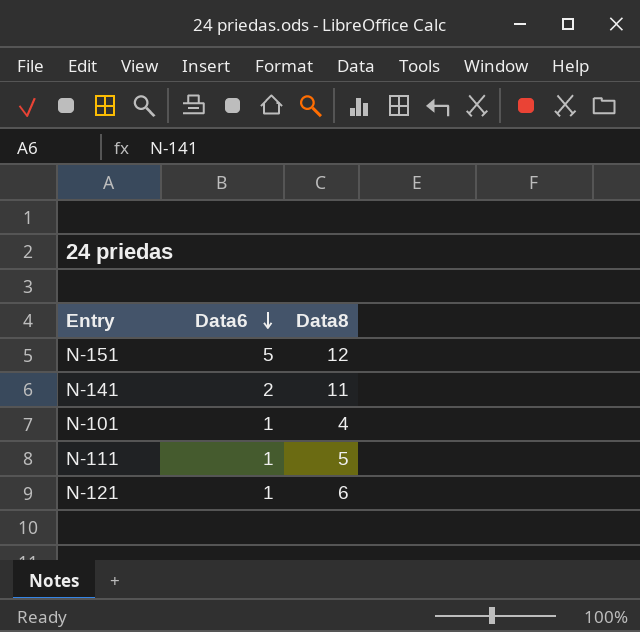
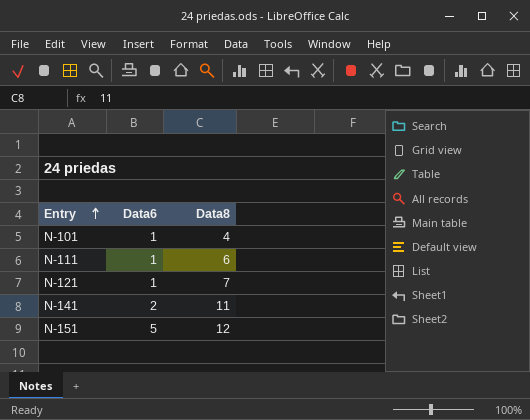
row order: Data6 descending -> Entry ascending
N-111 | Data8: 5 -> 6
N-121 | Data8: 6 -> 7

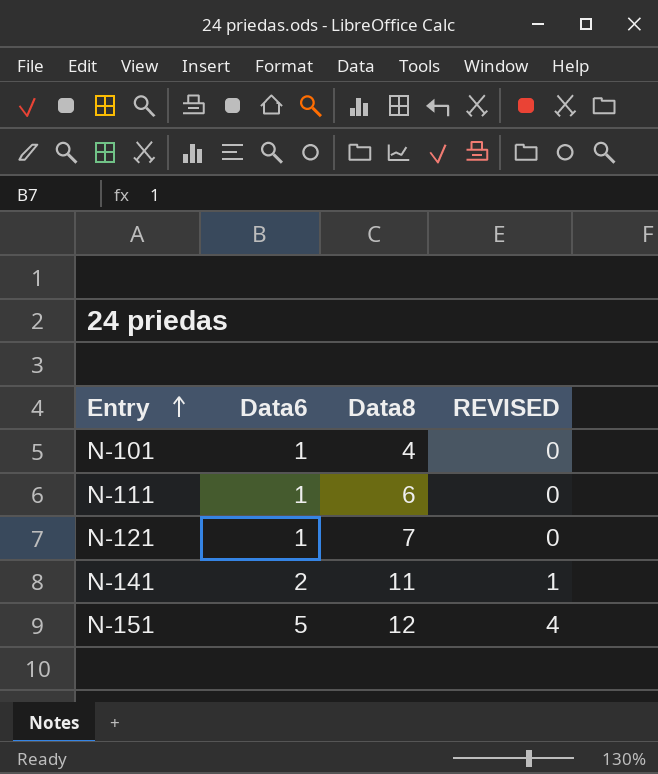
column REVISED | formula: none -> [Data6] - 1

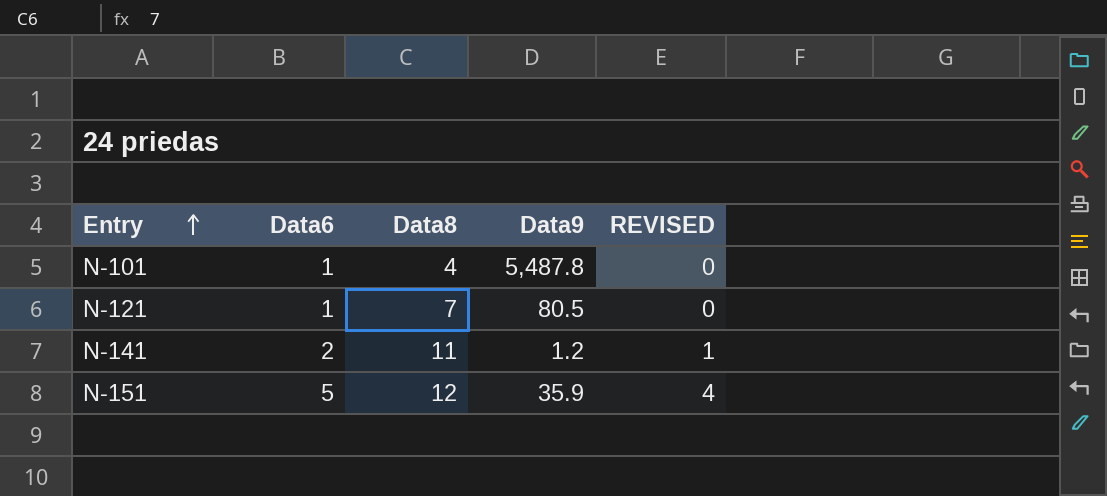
column Data9 | position: none -> 4
row N-111: 1 | 6 | 0 -> none

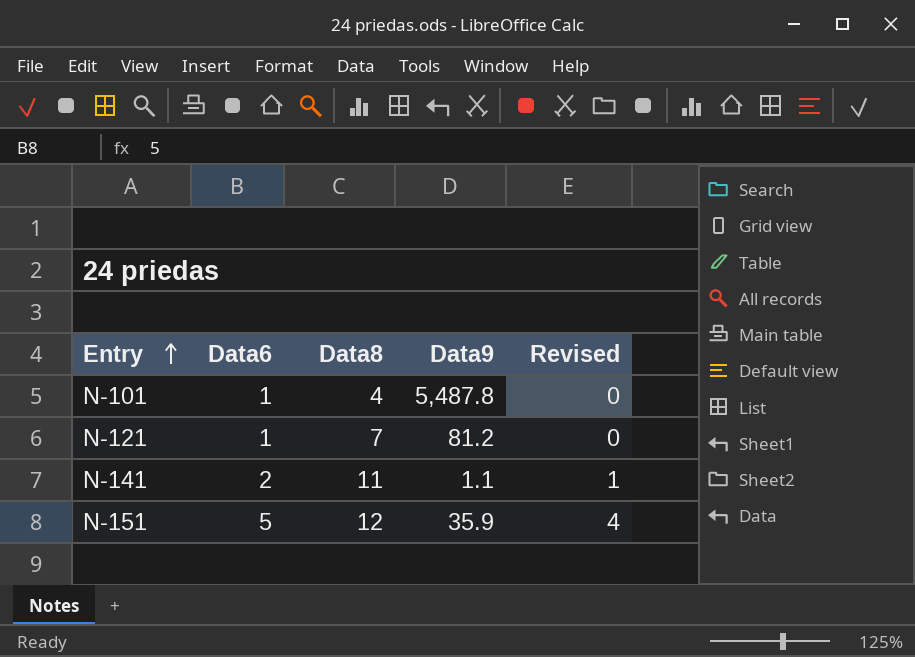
column name: REVISED -> Revised
N-121 | Data9: 80.5 -> 81.2
N-141 | Data9: 1.2 -> 1.1

